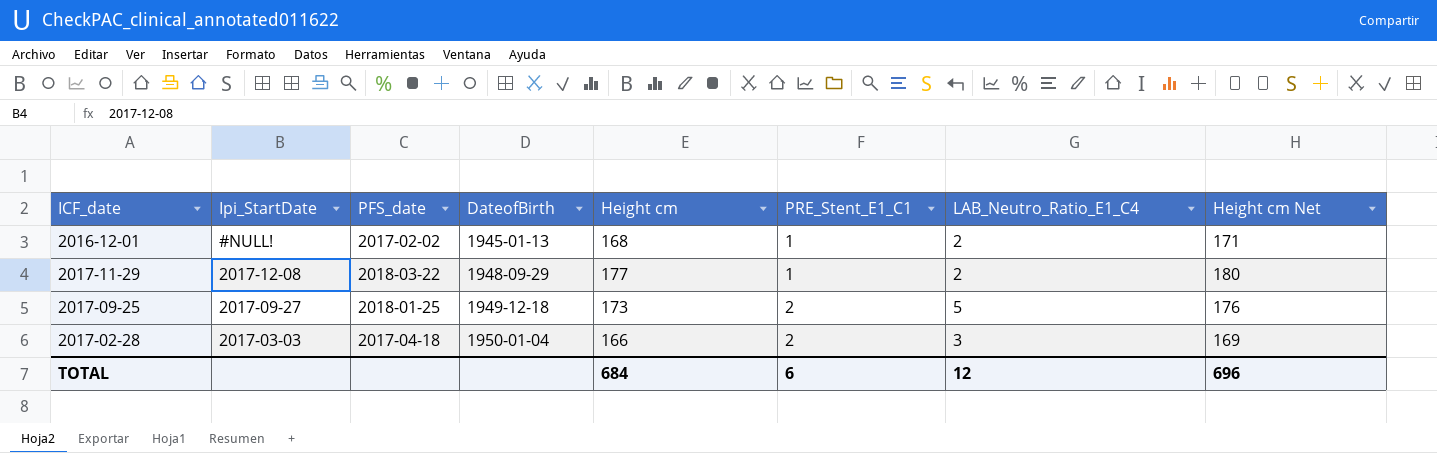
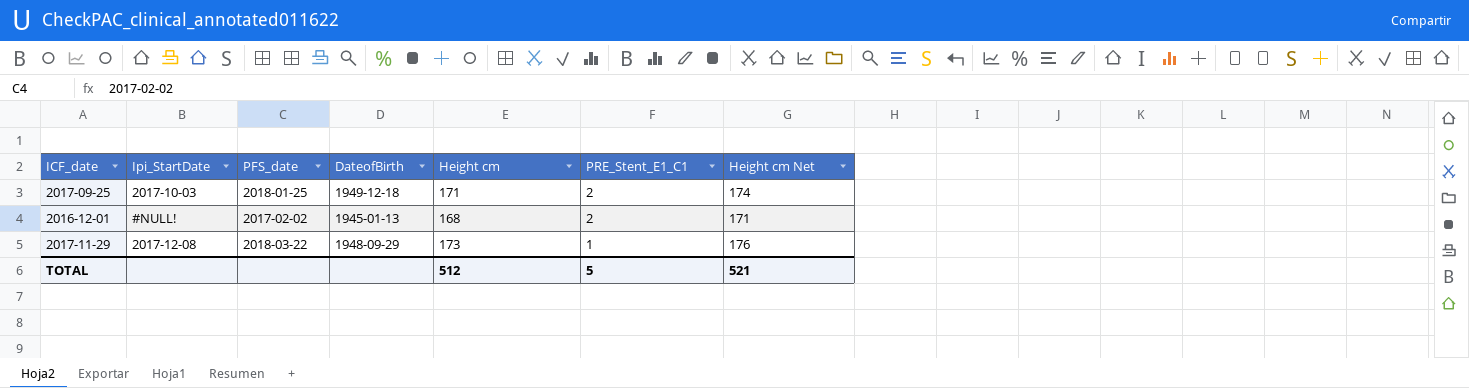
row order: Ipi_StartDate descending -> PRE_Stent_E1_C1 descending
column LAB_Neutro_Ratio_E1_C4 | position: 7 -> none
row 2017-02-28: 2017-03-03 | 2017-04-18 | 1950-01-04 | 166 | 2 | 3 | 169 -> none
2017-09-25 | Ipi_StartDate: 2017-09-27 -> 2017-10-03
2017-09-25 | Height cm: 173 -> 171
2017-09-25 | Height cm Net: 176 -> 174
2016-12-01 | PRE_Stent_E1_C1: 1 -> 2
2017-11-29 | Height cm: 177 -> 173
2017-11-29 | Height cm Net: 180 -> 176
TOTAL | Height cm: 684 -> 512
TOTAL | PRE_Stent_E1_C1: 6 -> 5
TOTAL | Height cm Net: 696 -> 521

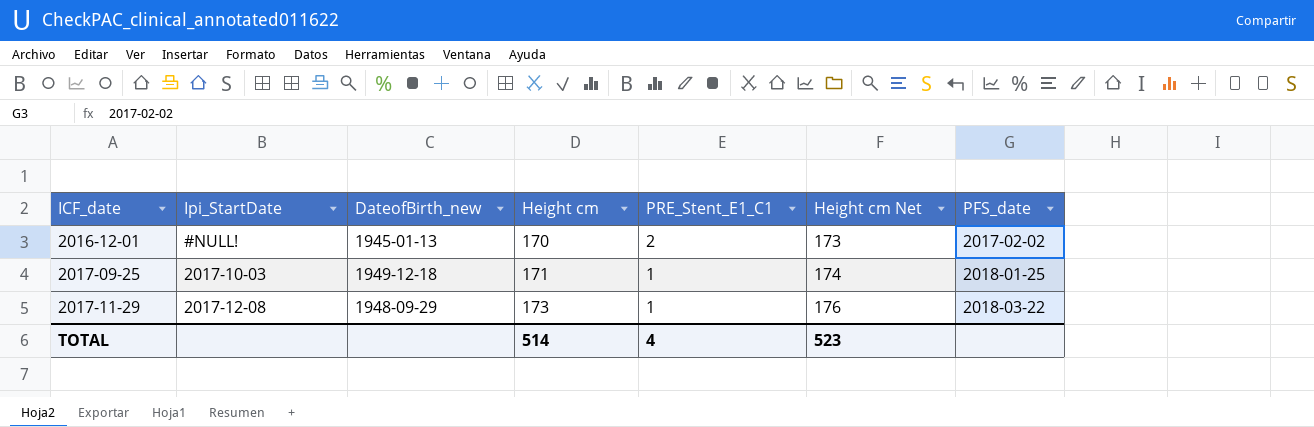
row order: PRE_Stent_E1_C1 descending -> ICF_date ascending
column name: DateofBirth -> DateofBirth_new
column PFS_date | position: 3 -> 7
2016-12-01 | Height cm: 168 -> 170
2016-12-01 | Height cm Net: 171 -> 173
2017-09-25 | PRE_Stent_E1_C1: 2 -> 1
TOTAL | Height cm: 512 -> 514
TOTAL | PRE_Stent_E1_C1: 5 -> 4
TOTAL | Height cm Net: 521 -> 523

